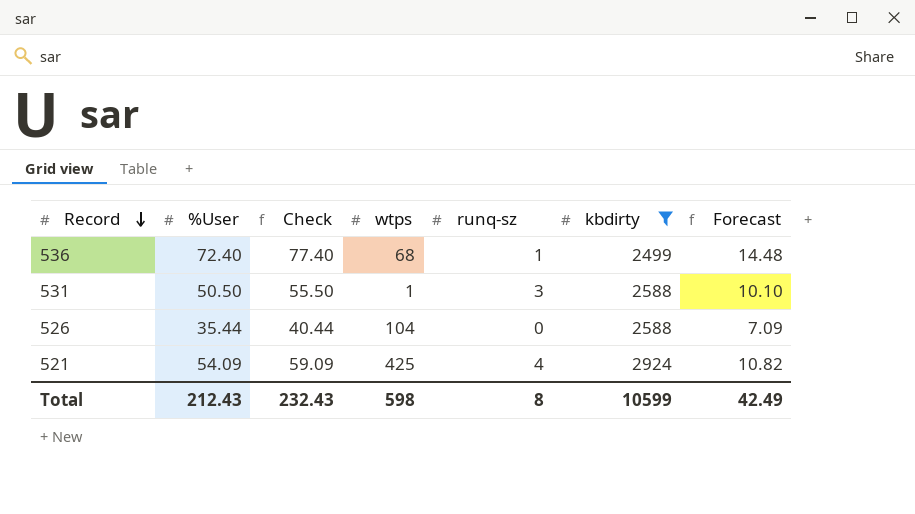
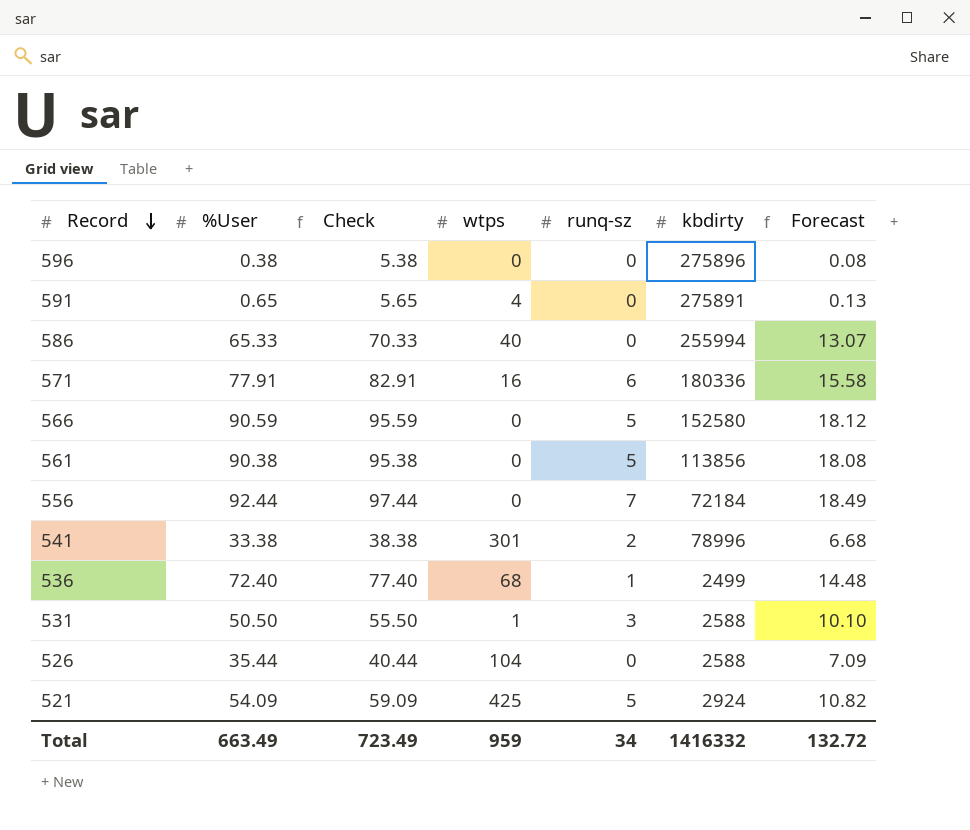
filter: kbdirty <= 2924 -> none
521 | runq-sz: 4 -> 5
Total | %User: 212.43 -> 663.49
Total | Check: 232.43 -> 723.49
Total | wtps: 598 -> 959
Total | runq-sz: 8 -> 34
Total | kbdirty: 10599 -> 1416332
Total | Forecast: 42.49 -> 132.72

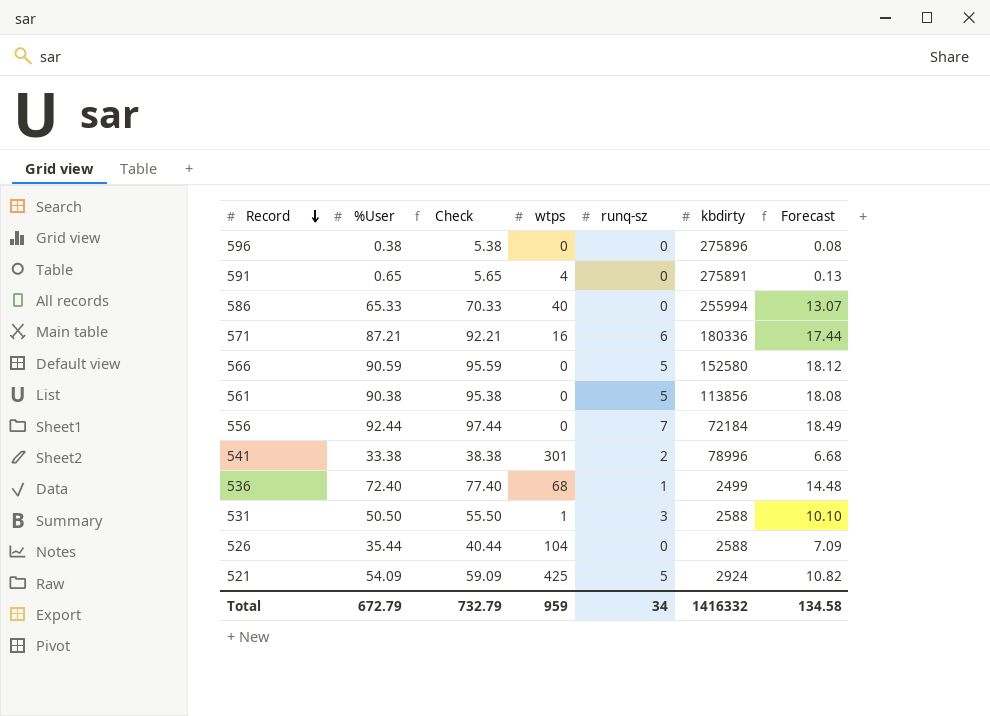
571 | %User: 77.91 -> 87.21
571 | Check: 82.91 -> 92.21
571 | Forecast: 15.58 -> 17.44
Total | %User: 663.49 -> 672.79
Total | Check: 723.49 -> 732.79
Total | Forecast: 132.72 -> 134.58

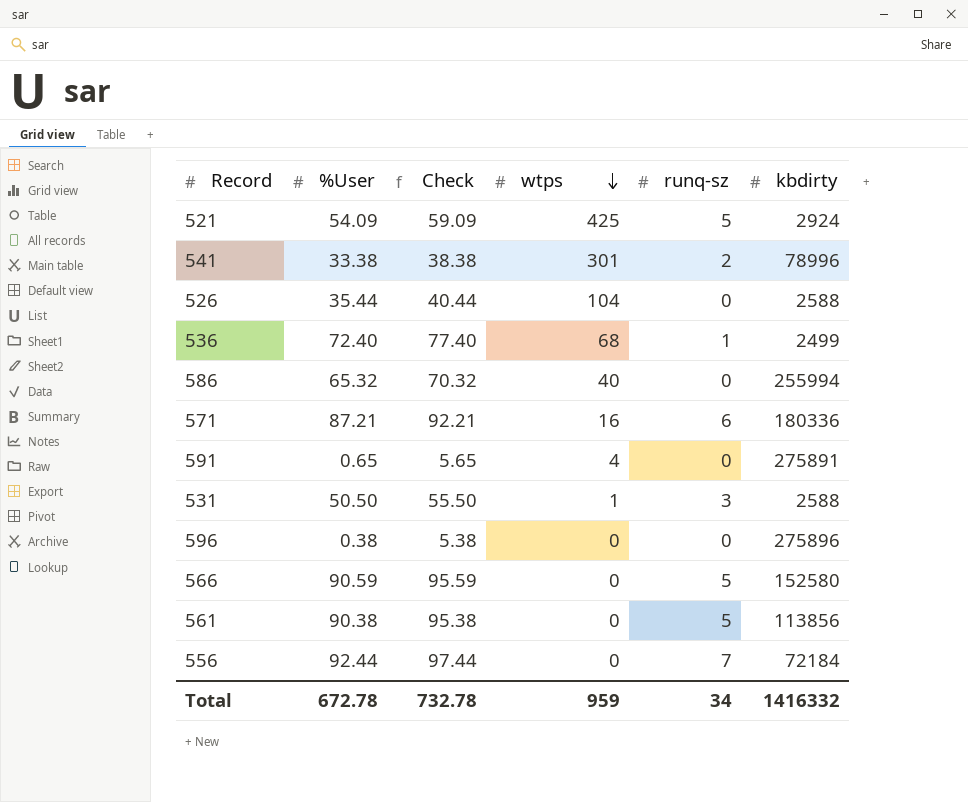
row order: Record descending -> wtps descending
column Forecast | formula: [%User] * 0.2 -> none
586 | %User: 65.33 -> 65.32
586 | Check: 70.33 -> 70.32
Total | %User: 672.79 -> 672.78
Total | Check: 732.79 -> 732.78

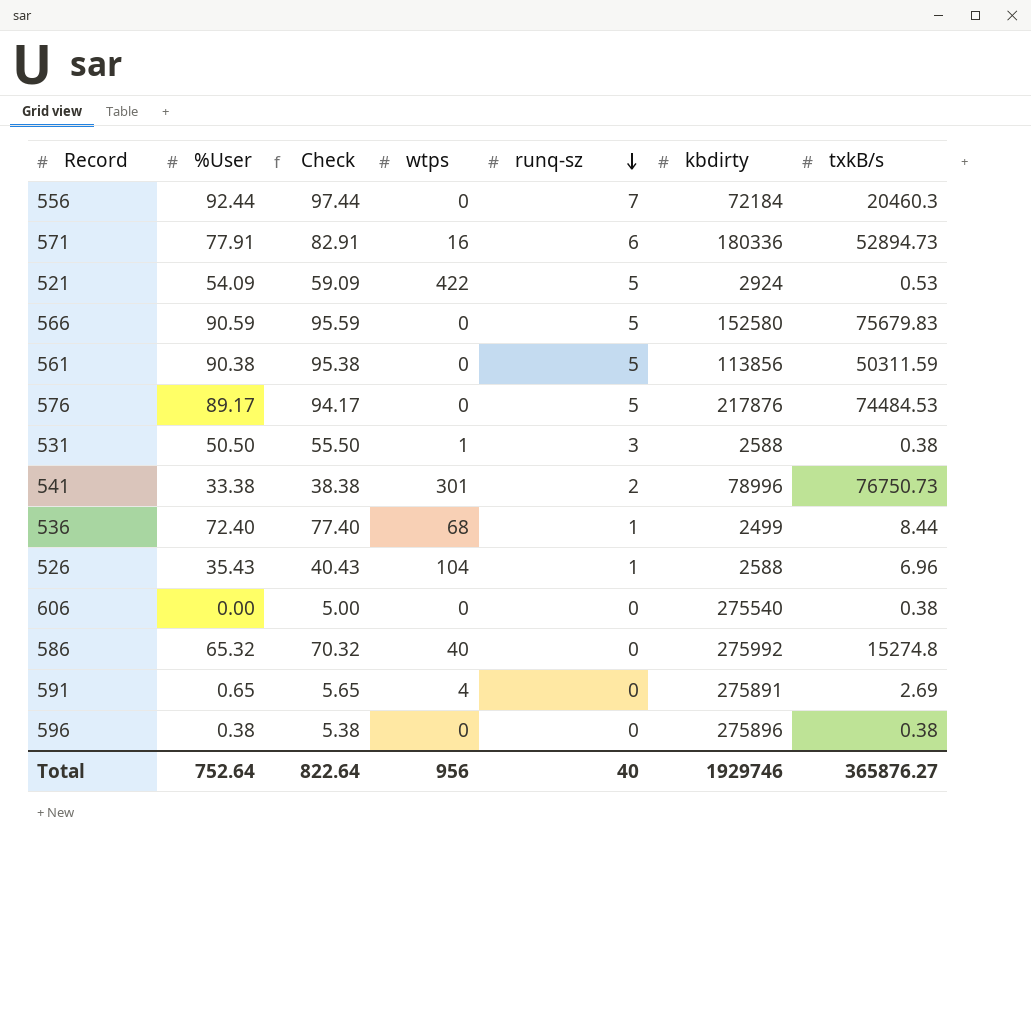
row order: wtps descending -> runq-sz descending
column txkB/s | position: none -> 7
571 | %User: 87.21 -> 77.91
571 | Check: 92.21 -> 82.91
521 | wtps: 425 -> 422
row 576: none -> 89.17 | 94.17 | 0 | 5 | 217876 | 74484.53
526 | %User: 35.44 -> 35.43
526 | Check: 40.44 -> 40.43
526 | runq-sz: 0 -> 1
row 606: none -> 0.00 | 5.00 | 0 | 0 | 275540 | 0.38
586 | kbdirty: 255994 -> 275992
Total | %User: 672.78 -> 752.64
Total | Check: 732.78 -> 822.64
Total | wtps: 959 -> 956
Total | runq-sz: 34 -> 40
Total | kbdirty: 1416332 -> 1929746

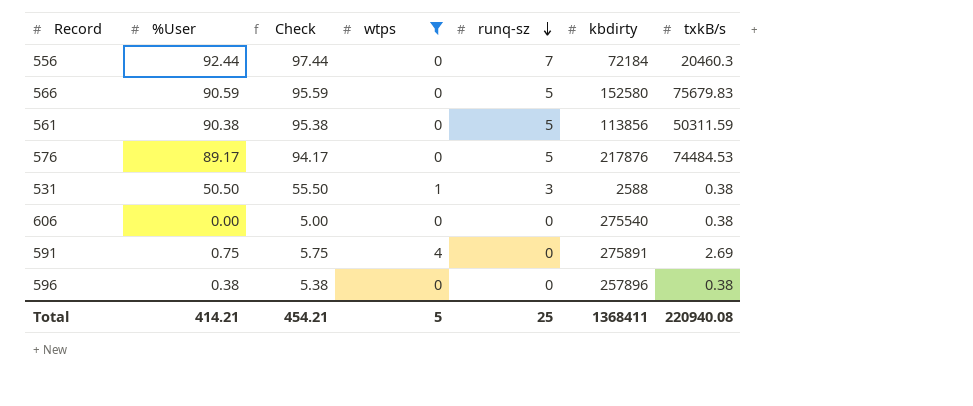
filter: none -> wtps <= 4
591 | %User: 0.65 -> 0.75
591 | Check: 5.65 -> 5.75
596 | kbdirty: 275896 -> 257896
Total | %User: 752.64 -> 414.21
Total | Check: 822.64 -> 454.21
Total | wtps: 956 -> 5
Total | runq-sz: 40 -> 25
Total | kbdirty: 1929746 -> 1368411
Total | txkB/s: 365876.27 -> 220940.08

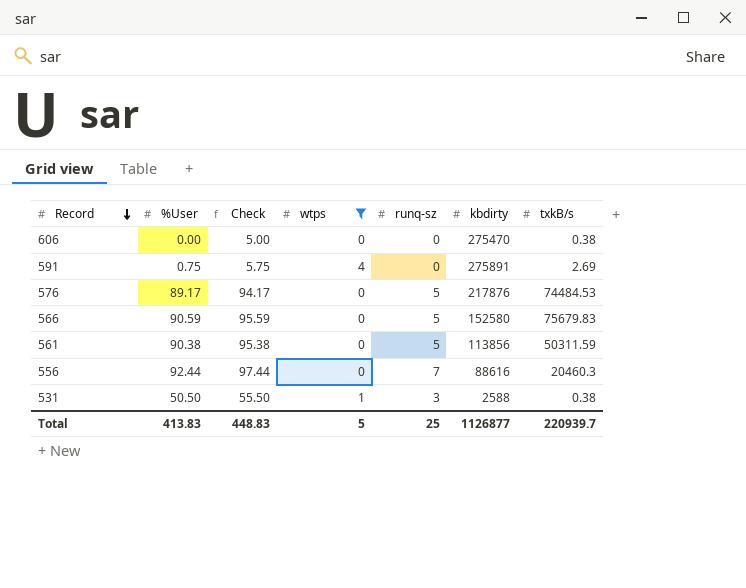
row order: runq-sz descending -> Record descending
row 596: 0.38 | 5.38 | 0 | 0 | 257896 | 0.38 -> none
606 | kbdirty: 275540 -> 275470
556 | kbdirty: 72184 -> 88616
Total | %User: 414.21 -> 413.83
Total | Check: 454.21 -> 448.83
Total | kbdirty: 1368411 -> 1126877
Total | txkB/s: 220940.08 -> 220939.7

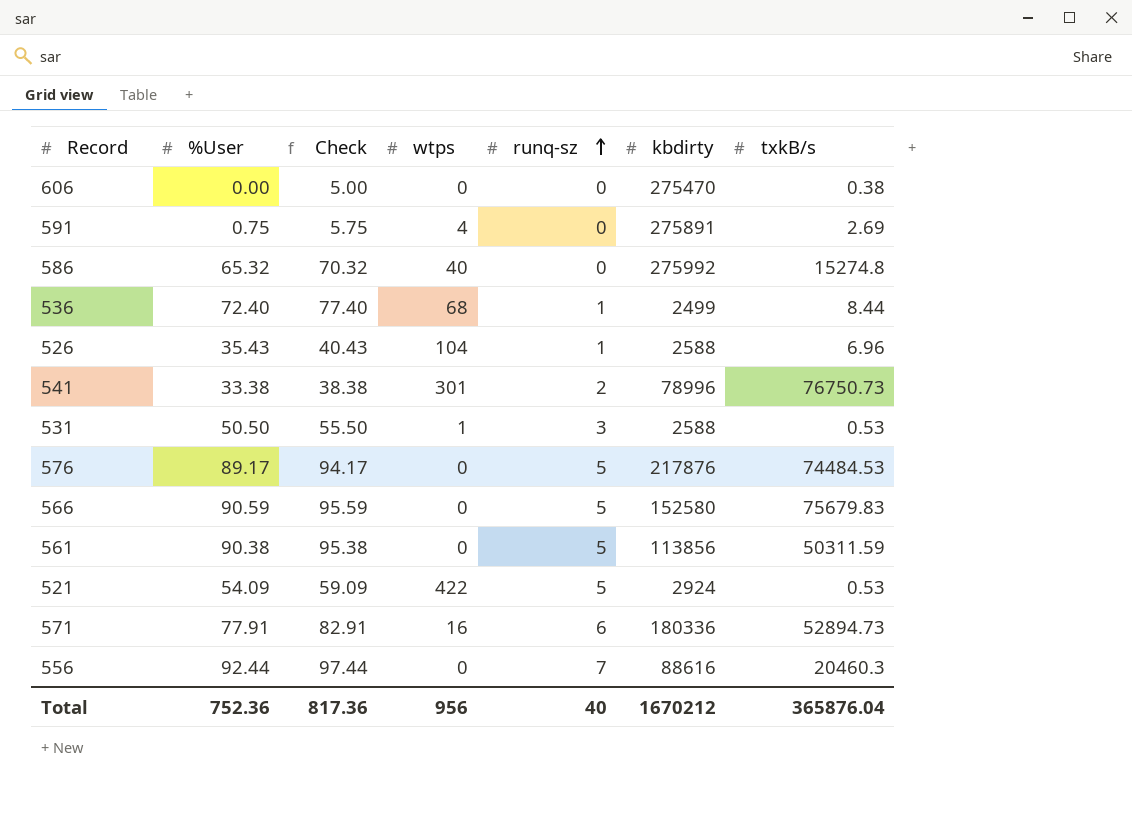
filter: wtps <= 4 -> none
row order: Record descending -> runq-sz ascending
531 | txkB/s: 0.38 -> 0.53
Total | %User: 413.83 -> 752.36
Total | Check: 448.83 -> 817.36
Total | wtps: 5 -> 956
Total | runq-sz: 25 -> 40
Total | kbdirty: 1126877 -> 1670212
Total | txkB/s: 220939.7 -> 365876.04

